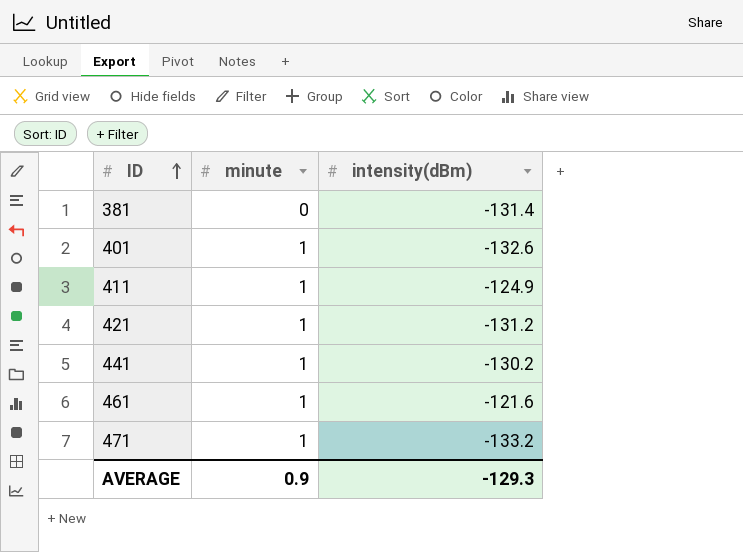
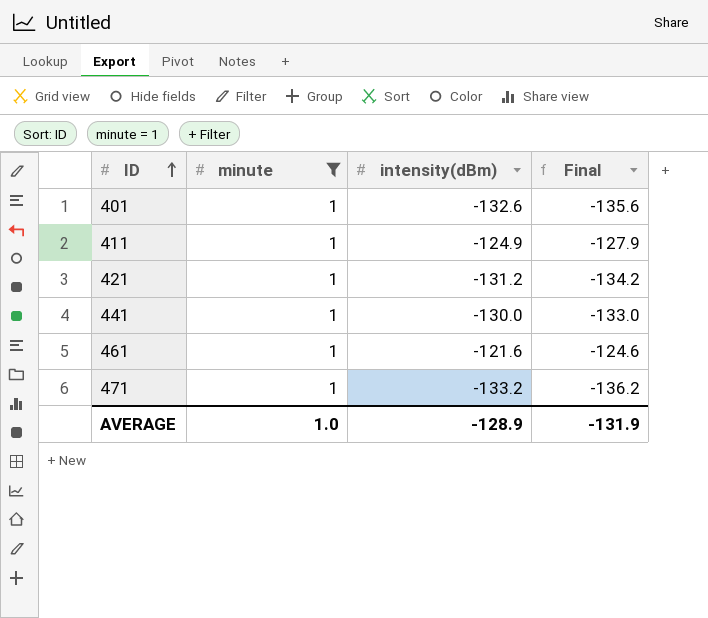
filter: none -> minute = 1
column Final | formula: none -> [intensity(dBm)] - 3
441 | intensity(dBm): -130.2 -> -130.0
AVERAGE | minute: 0.9 -> 1.0
AVERAGE | intensity(dBm): -129.3 -> -128.9

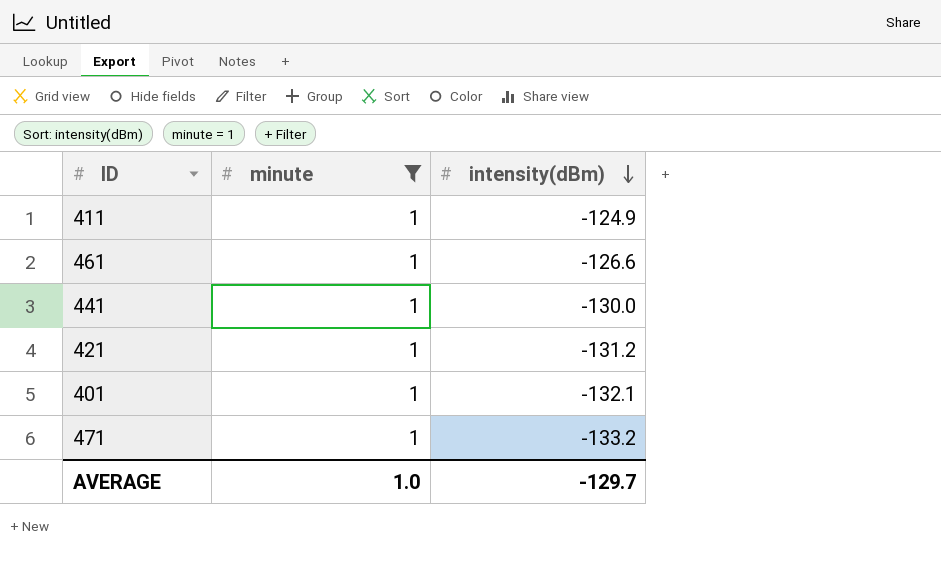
row order: ID ascending -> intensity(dBm) descending
column Final | formula: [intensity(dBm)] - 3 -> none
461 | intensity(dBm): -121.6 -> -126.6
401 | intensity(dBm): -132.6 -> -132.1
AVERAGE | intensity(dBm): -128.9 -> -129.7

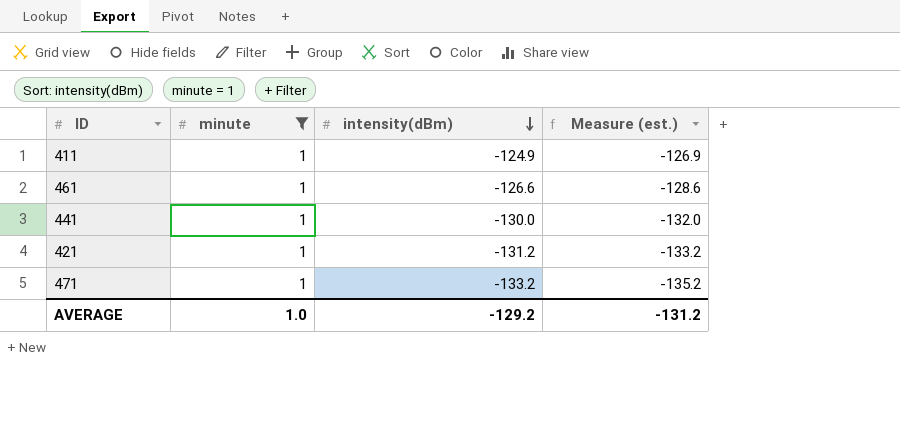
column Measure (est.) | formula: none -> [intensity(dBm)] - 2
row 401: 1 | -132.1 -> none
AVERAGE | intensity(dBm): -129.7 -> -129.2

